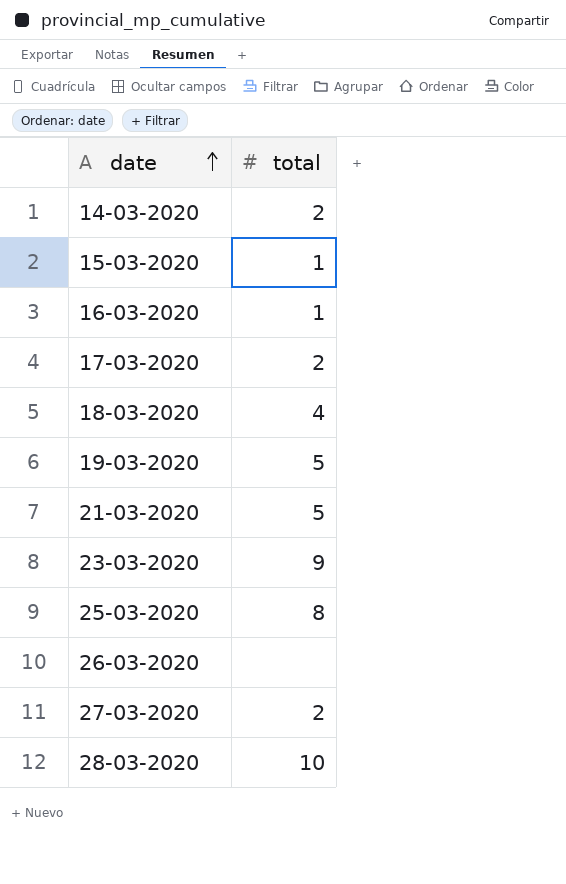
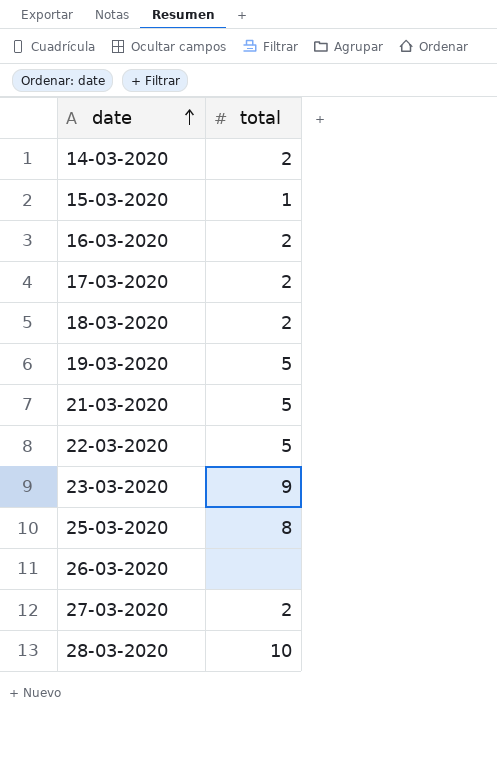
16-03-2020 | total: 1 -> 2
18-03-2020 | total: 4 -> 2
row 22-03-2020: none -> 5

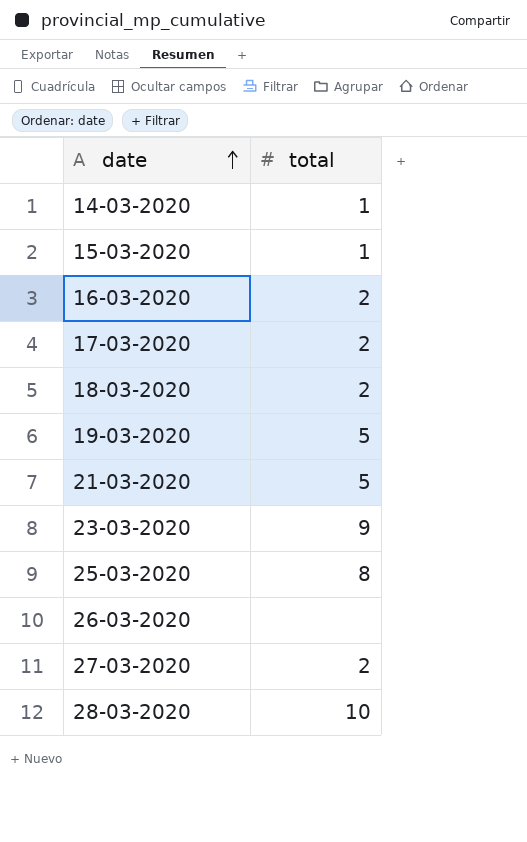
row 22-03-2020: 5 -> none
14-03-2020 | total: 2 -> 1

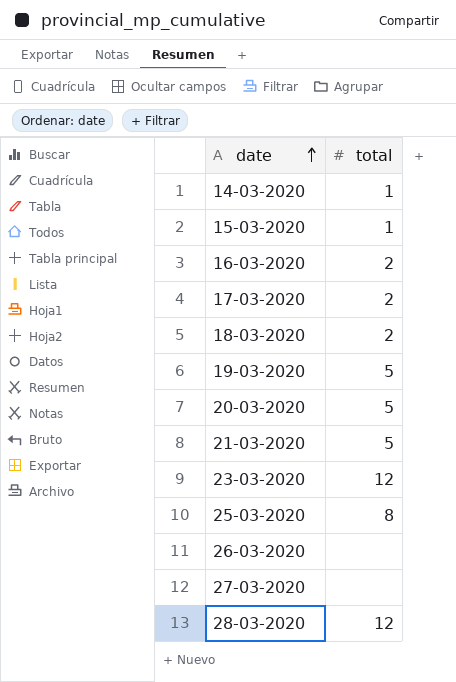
row 20-03-2020: none -> 5
23-03-2020 | total: 9 -> 12
27-03-2020 | total: 2 -> none
28-03-2020 | total: 10 -> 12

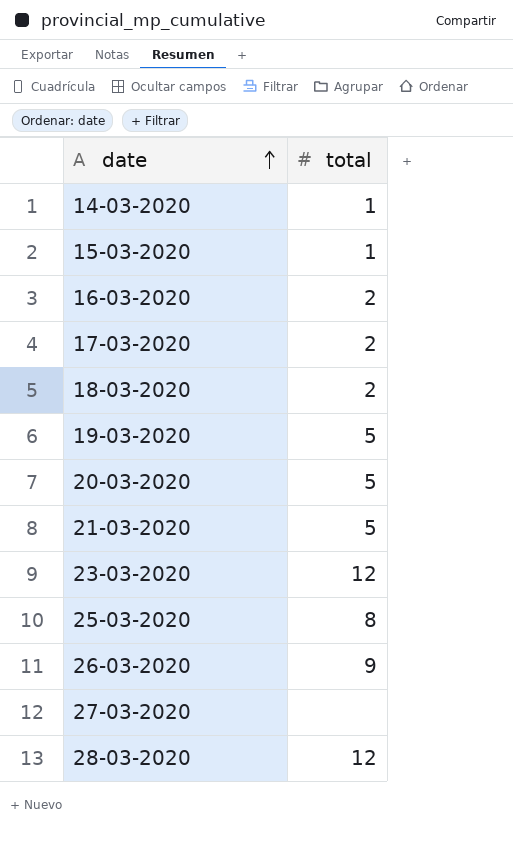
26-03-2020 | total: none -> 9

